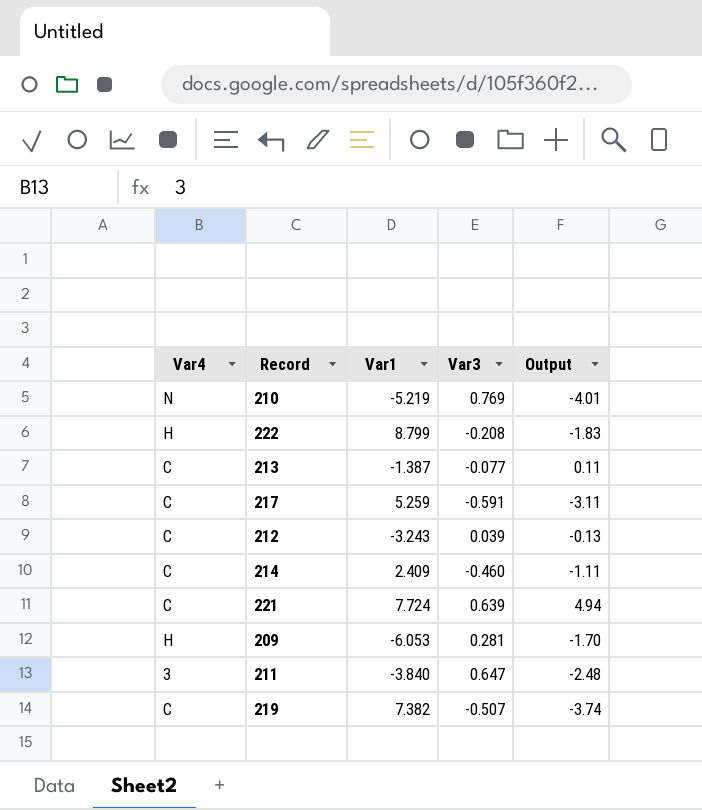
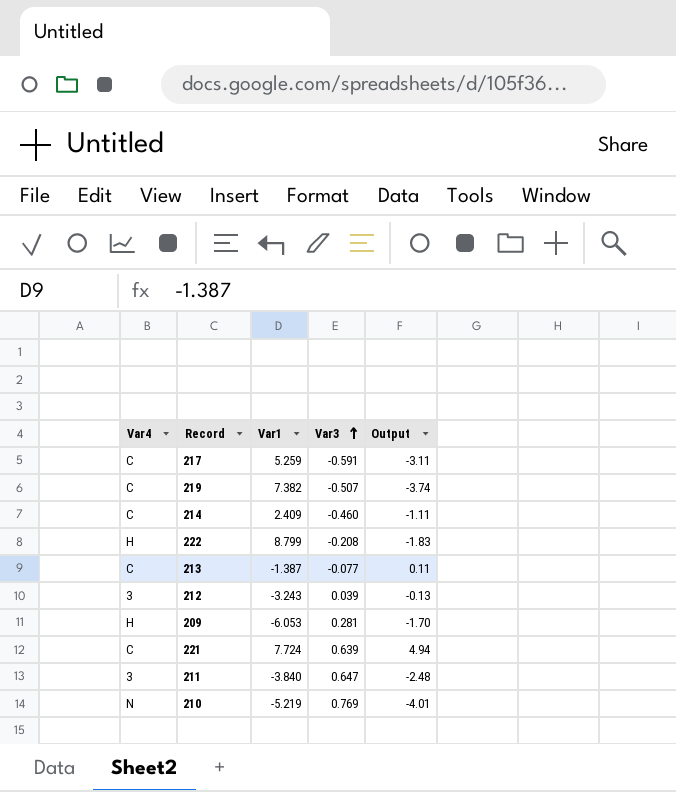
row order: none -> Var3 ascending
212 | Var4: C -> 3

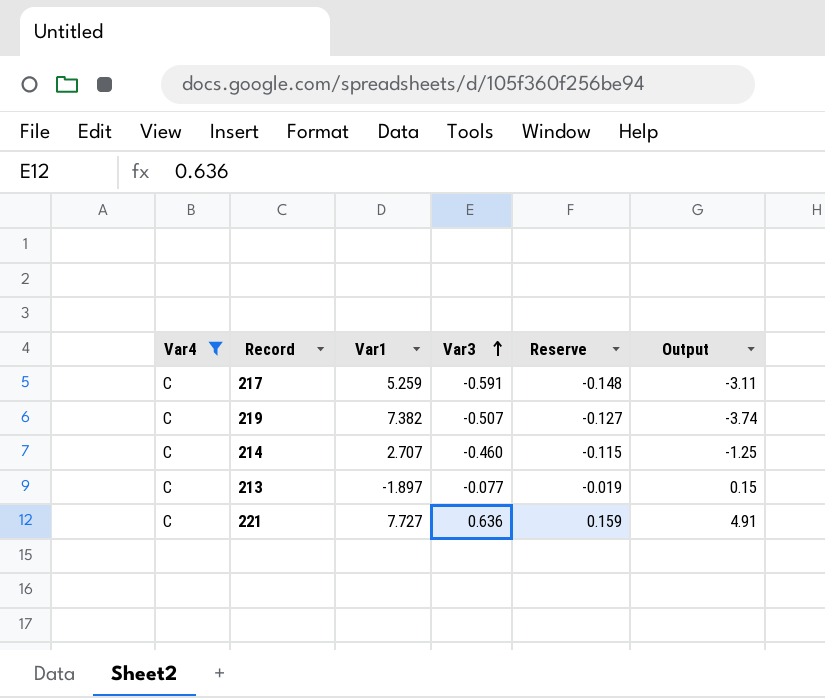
filter: none -> Var4 = C
column Reserve | formula: none -> [Var3] * 0.25
214 | Var1: 2.409 -> 2.707
214 | Output: -1.11 -> -1.25
213 | Var1: -1.387 -> -1.897
213 | Output: 0.11 -> 0.15
221 | Var1: 7.724 -> 7.727
221 | Var3: 0.639 -> 0.636
221 | Output: 4.94 -> 4.91

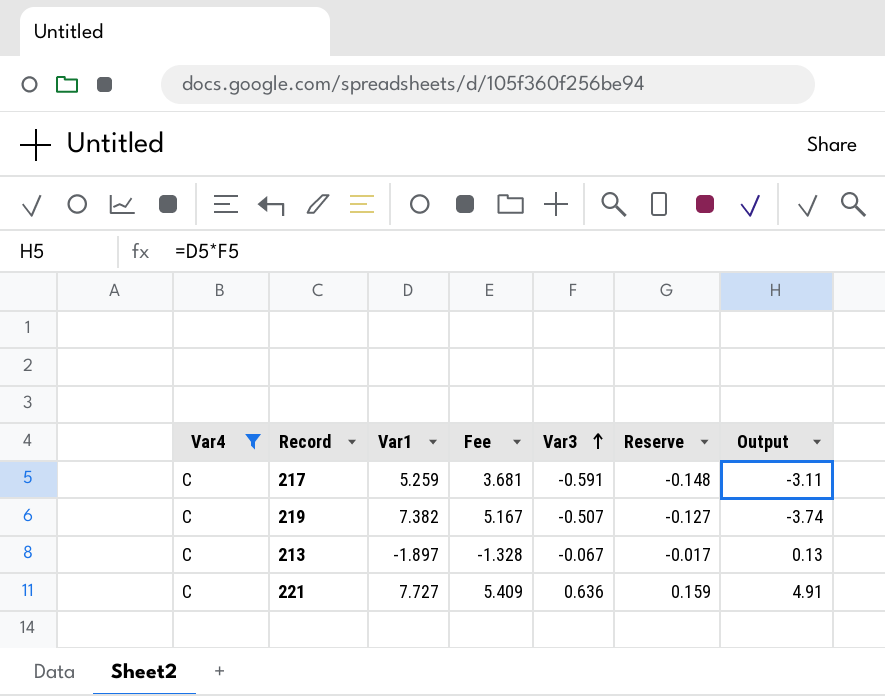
column Fee | formula: none -> [Var1] * 0.7
row 214: C | 2.707 | -0.460 | -0.115 | -1.25 -> none
213 | Var3: -0.077 -> -0.067
213 | Reserve: -0.019 -> -0.017
213 | Output: 0.15 -> 0.13

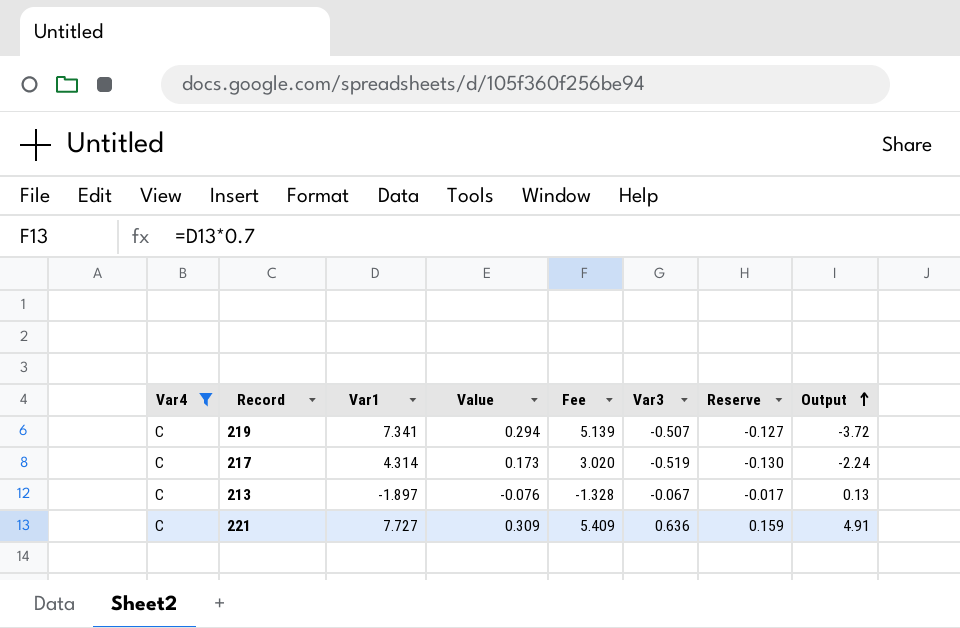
row order: Var3 ascending -> Output ascending
column Value | formula: none -> [Var1] * 0.04
219 | Var1: 7.382 -> 7.341
219 | Fee: 5.167 -> 5.139
219 | Output: -3.74 -> -3.72
217 | Var1: 5.259 -> 4.314
217 | Fee: 3.681 -> 3.020
217 | Var3: -0.591 -> -0.519
217 | Reserve: -0.148 -> -0.130
217 | Output: -3.11 -> -2.24

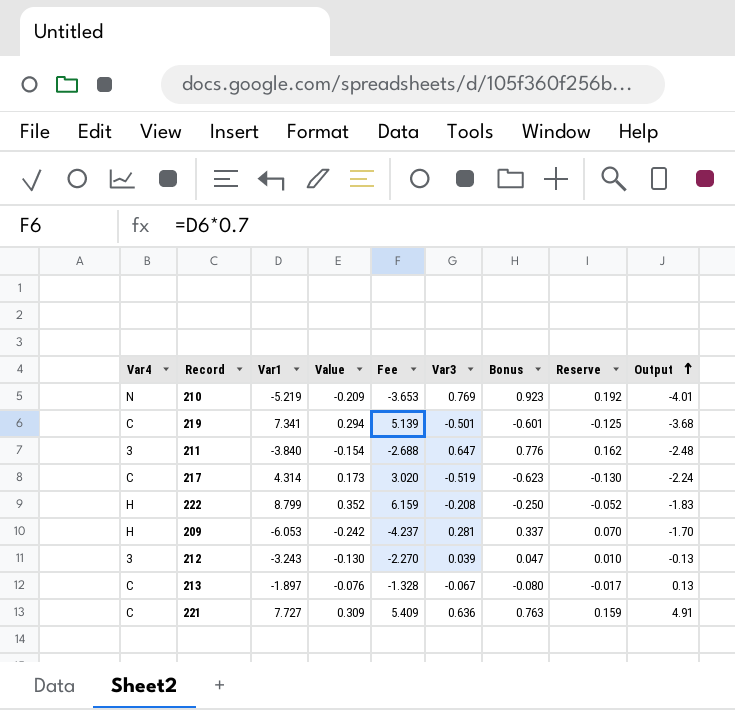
filter: Var4 = C -> none
column Bonus | formula: none -> [Var3] * 1.2
219 | Var3: -0.507 -> -0.501
219 | Reserve: -0.127 -> -0.125
219 | Output: -3.72 -> -3.68

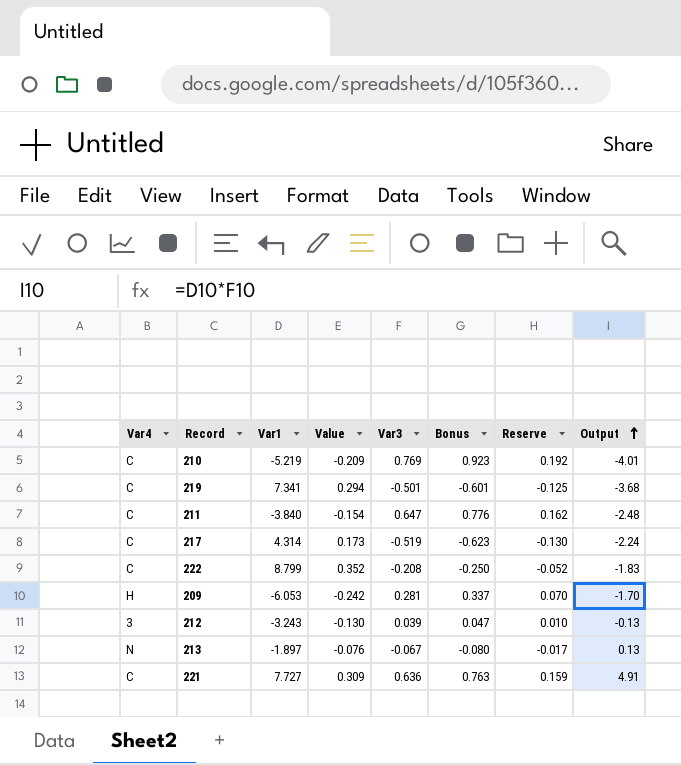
column Fee | formula: [Var1] * 0.7 -> none
210 | Var4: N -> C
211 | Var4: 3 -> C
222 | Var4: H -> C
213 | Var4: C -> N

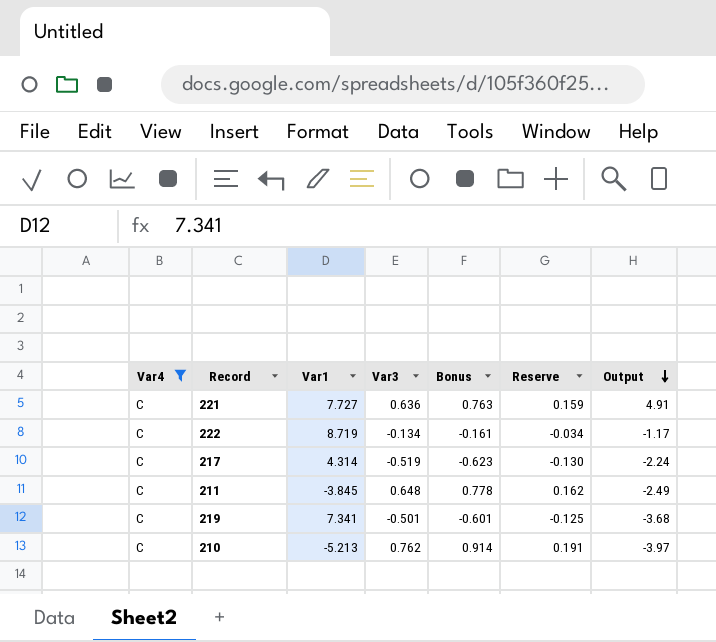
filter: none -> Var4 = C
row order: Output ascending -> Output descending
column Value | formula: [Var1] * 0.04 -> none
222 | Var1: 8.799 -> 8.719
222 | Var3: -0.208 -> -0.134
222 | Bonus: -0.250 -> -0.161
222 | Reserve: -0.052 -> -0.034
222 | Output: -1.83 -> -1.17
211 | Var1: -3.840 -> -3.845
211 | Var3: 0.647 -> 0.648
211 | Bonus: 0.776 -> 0.778
211 | Output: -2.48 -> -2.49
210 | Var1: -5.219 -> -5.213
210 | Var3: 0.769 -> 0.762
210 | Bonus: 0.923 -> 0.914
210 | Reserve: 0.192 -> 0.191
210 | Output: -4.01 -> -3.97

